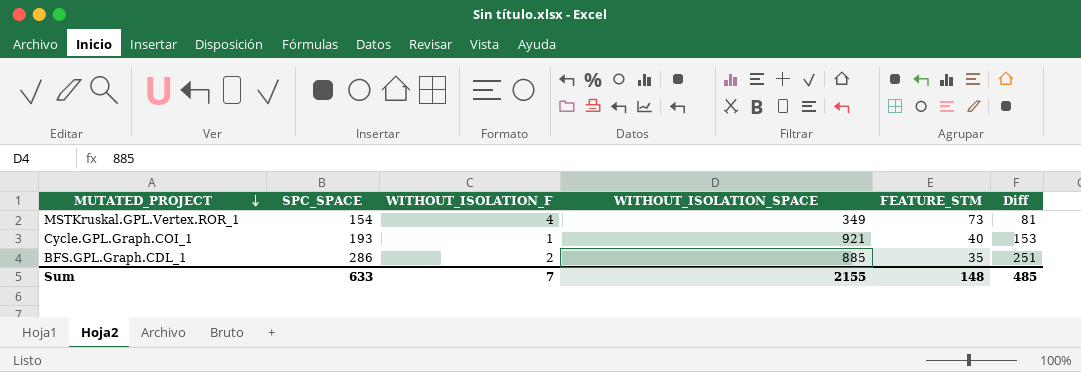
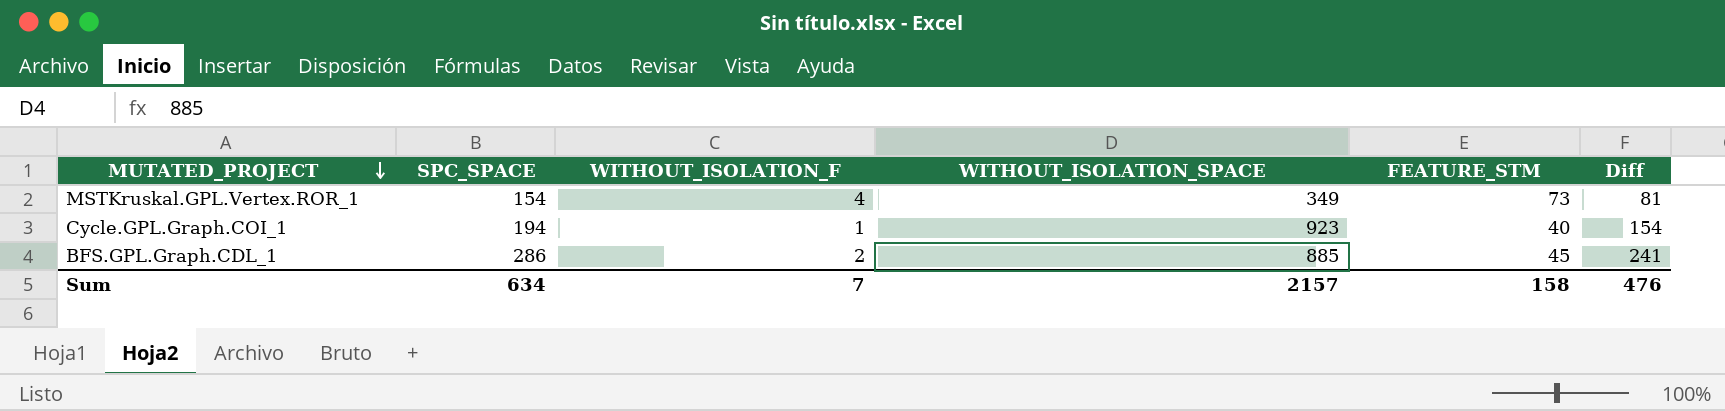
Cycle.GPL.Graph.COI_1 | SPC_SPACE: 193 -> 194
Cycle.GPL.Graph.COI_1 | WITHOUT_ISOLATION_SPACE: 921 -> 923
Cycle.GPL.Graph.COI_1 | Diff: 153 -> 154
BFS.GPL.Graph.CDL_1 | FEATURE_STM: 35 -> 45
BFS.GPL.Graph.CDL_1 | Diff: 251 -> 241
Sum | SPC_SPACE: 633 -> 634
Sum | WITHOUT_ISOLATION_SPACE: 2155 -> 2157
Sum | FEATURE_STM: 148 -> 158
Sum | Diff: 485 -> 476

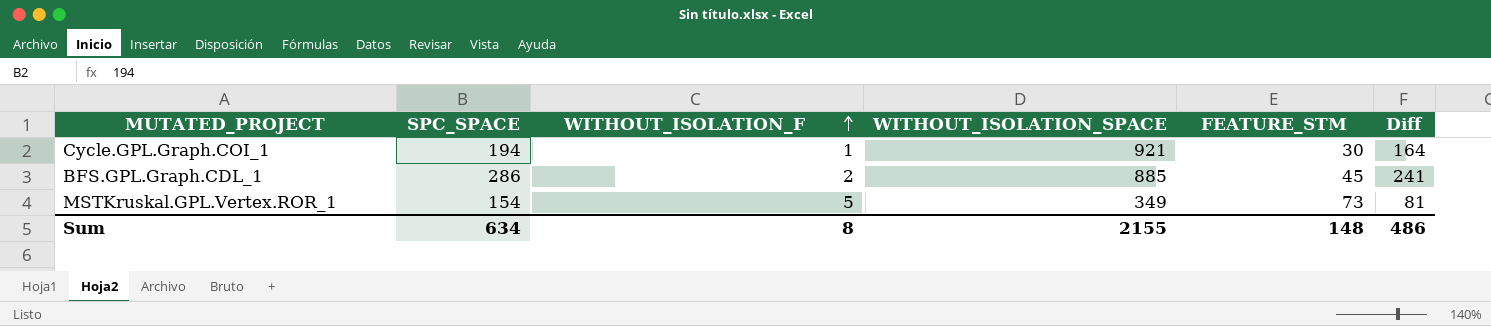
row order: MUTATED_PROJECT descending -> WITHOUT_ISOLATION_F ascending
Cycle.GPL.Graph.COI_1 | WITHOUT_ISOLATION_SPACE: 923 -> 921
Cycle.GPL.Graph.COI_1 | FEATURE_STM: 40 -> 30
Cycle.GPL.Graph.COI_1 | Diff: 154 -> 164
MSTKruskal.GPL.Vertex.ROR_1 | WITHOUT_ISOLATION_F: 4 -> 5
Sum | WITHOUT_ISOLATION_F: 7 -> 8
Sum | WITHOUT_ISOLATION_SPACE: 2157 -> 2155
Sum | FEATURE_STM: 158 -> 148
Sum | Diff: 476 -> 486

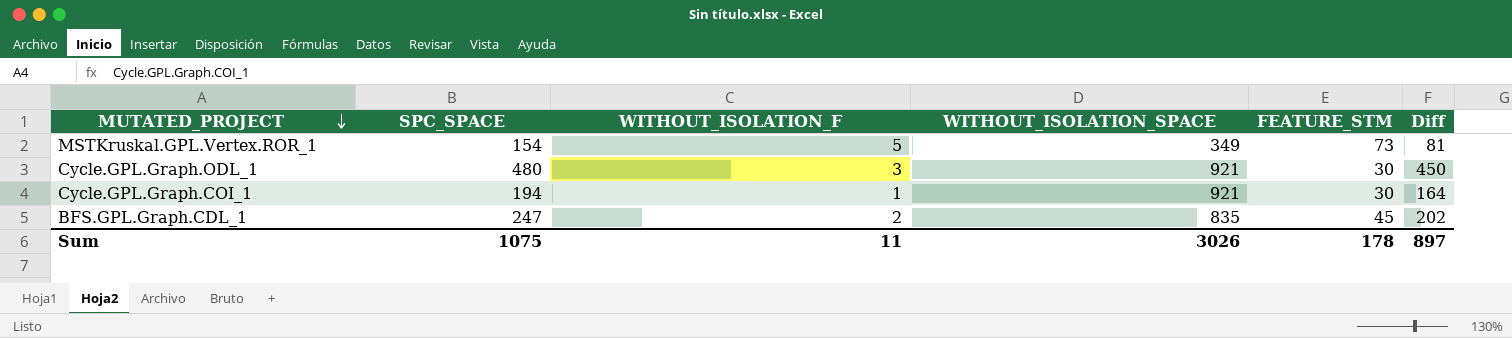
row order: WITHOUT_ISOLATION_F ascending -> MUTATED_PROJECT descending
row Cycle.GPL.Graph.ODL_1: none -> 480 | 3 | 921 | 30 | 450
BFS.GPL.Graph.CDL_1 | SPC_SPACE: 286 -> 247
BFS.GPL.Graph.CDL_1 | WITHOUT_ISOLATION_SPACE: 885 -> 835
BFS.GPL.Graph.CDL_1 | Diff: 241 -> 202
Sum | SPC_SPACE: 634 -> 1075
Sum | WITHOUT_ISOLATION_F: 8 -> 11
Sum | WITHOUT_ISOLATION_SPACE: 2155 -> 3026
Sum | FEATURE_STM: 148 -> 178
Sum | Diff: 486 -> 897

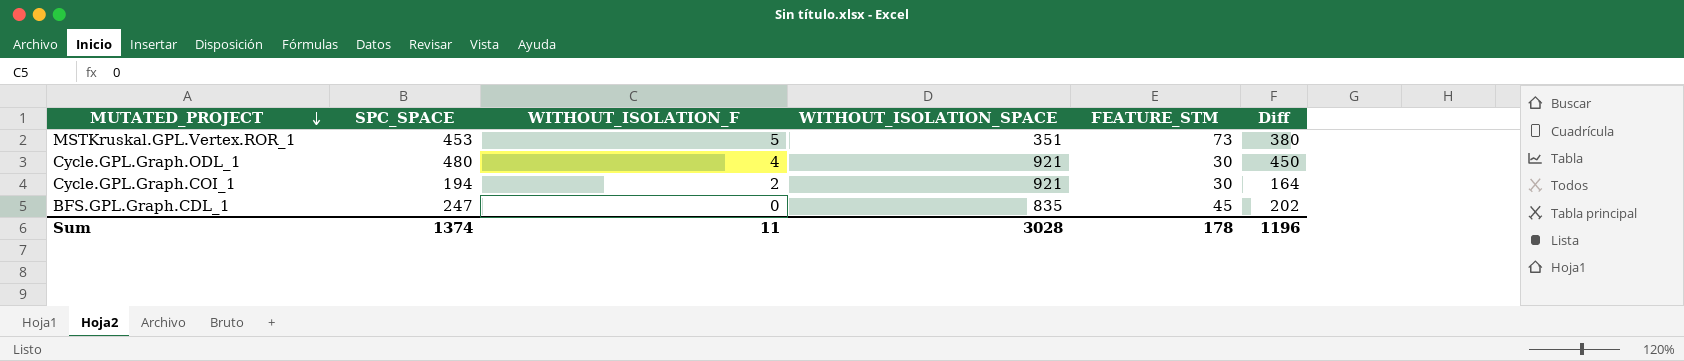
MSTKruskal.GPL.Vertex.ROR_1 | SPC_SPACE: 154 -> 453
MSTKruskal.GPL.Vertex.ROR_1 | WITHOUT_ISOLATION_SPACE: 349 -> 351
MSTKruskal.GPL.Vertex.ROR_1 | Diff: 81 -> 380
Cycle.GPL.Graph.ODL_1 | WITHOUT_ISOLATION_F: 3 -> 4
Cycle.GPL.Graph.COI_1 | WITHOUT_ISOLATION_F: 1 -> 2
BFS.GPL.Graph.CDL_1 | WITHOUT_ISOLATION_F: 2 -> 0
Sum | SPC_SPACE: 1075 -> 1374
Sum | WITHOUT_ISOLATION_SPACE: 3026 -> 3028
Sum | Diff: 897 -> 1196

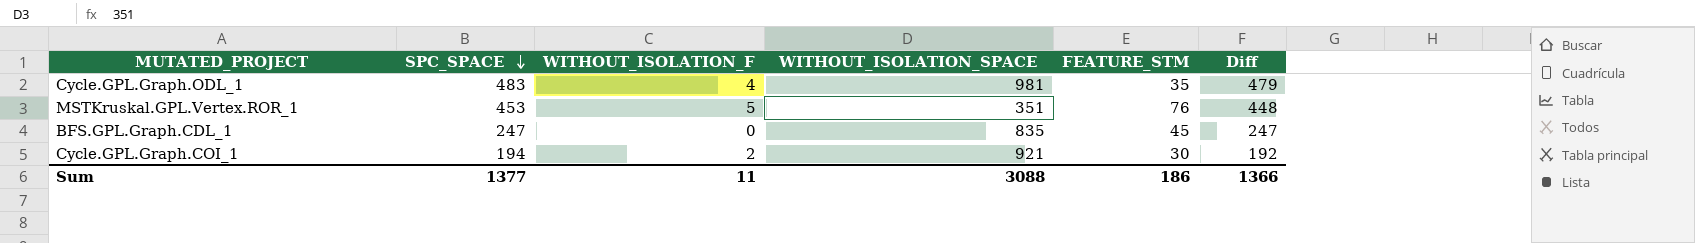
row order: MUTATED_PROJECT descending -> SPC_SPACE descending
column Diff | formula: [SPC_SPACE] - [FEATURE_STM] -> [SPC_SPACE] - [WITHOUT_ISOLATION_F]
Cycle.GPL.Graph.ODL_1 | SPC_SPACE: 480 -> 483
Cycle.GPL.Graph.ODL_1 | WITHOUT_ISOLATION_SPACE: 921 -> 981
Cycle.GPL.Graph.ODL_1 | FEATURE_STM: 30 -> 35
MSTKruskal.GPL.Vertex.ROR_1 | FEATURE_STM: 73 -> 76
Sum | SPC_SPACE: 1374 -> 1377
Sum | WITHOUT_ISOLATION_SPACE: 3028 -> 3088
Sum | FEATURE_STM: 178 -> 186
Sum | Diff: 1196 -> 1366

